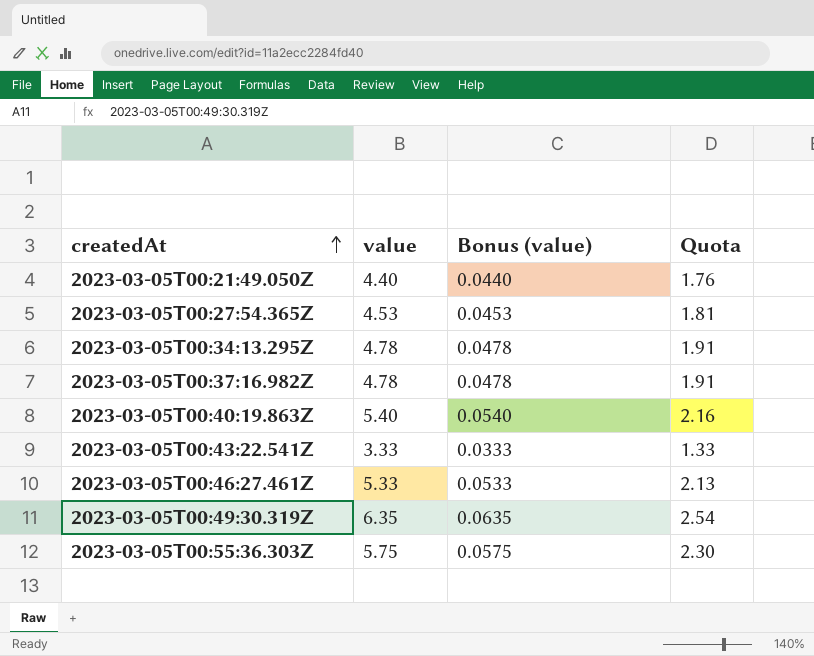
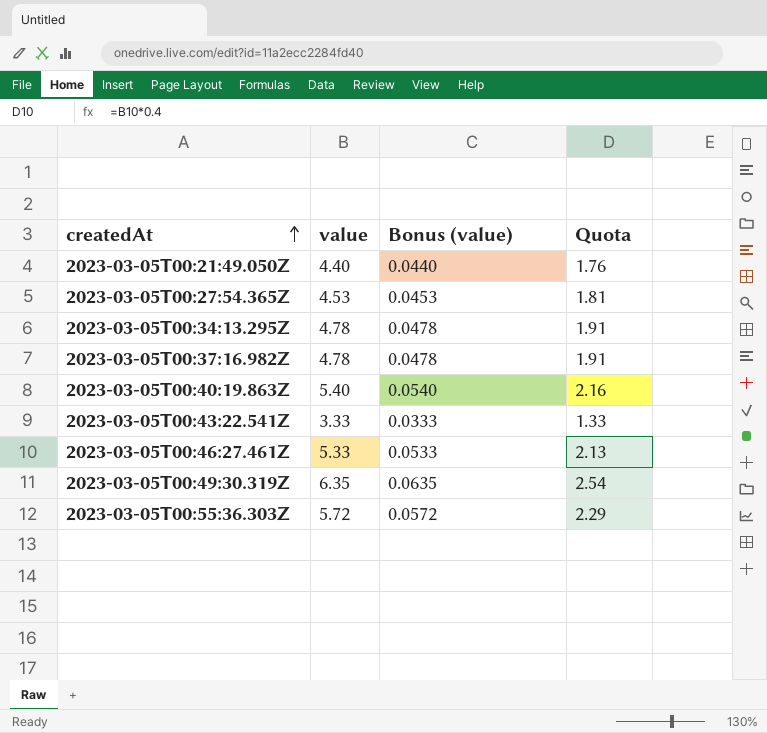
2023-03-05T00:55:36.303Z | value: 5.75 -> 5.72
2023-03-05T00:55:36.303Z | Bonus (value): 0.0575 -> 0.0572
2023-03-05T00:55:36.303Z | Quota: 2.30 -> 2.29

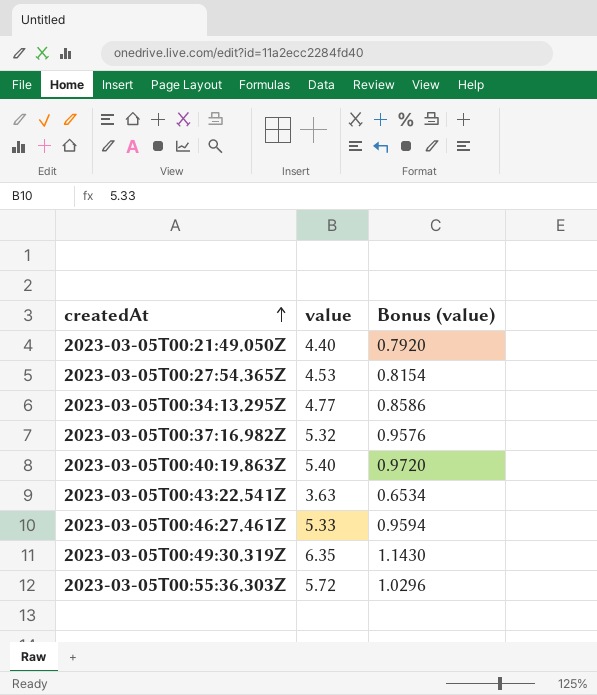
column Quota | formula: [value] * 0.4 -> none
column Bonus (value) | formula: [value] * 0.01 -> [value] * 0.18
2023-03-05T00:34:13.295Z | value: 4.78 -> 4.77
2023-03-05T00:37:16.982Z | value: 4.78 -> 5.32
2023-03-05T00:43:22.541Z | value: 3.33 -> 3.63

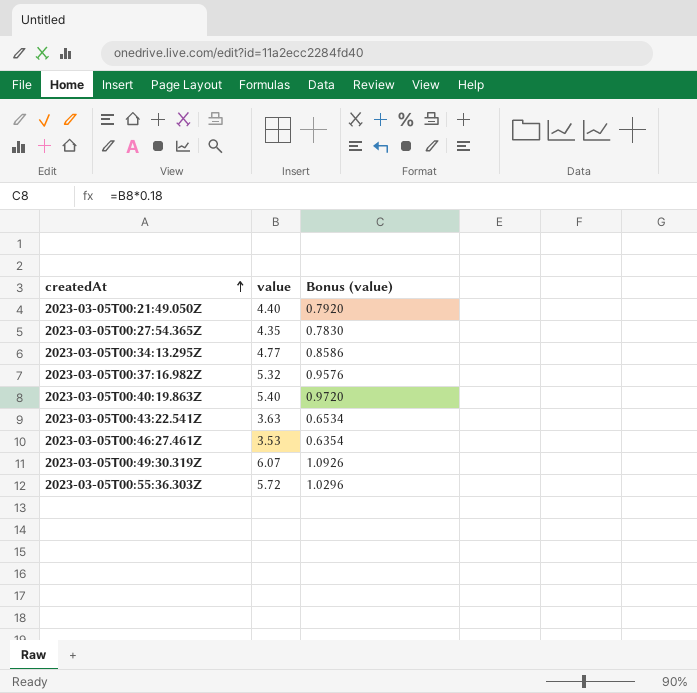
2023-03-05T00:27:54.365Z | value: 4.53 -> 4.35
2023-03-05T00:27:54.365Z | Bonus (value): 0.8154 -> 0.7830
2023-03-05T00:46:27.461Z | value: 5.33 -> 3.53
2023-03-05T00:46:27.461Z | Bonus (value): 0.9594 -> 0.6354
2023-03-05T00:49:30.319Z | value: 6.35 -> 6.07
2023-03-05T00:49:30.319Z | Bonus (value): 1.1430 -> 1.0926

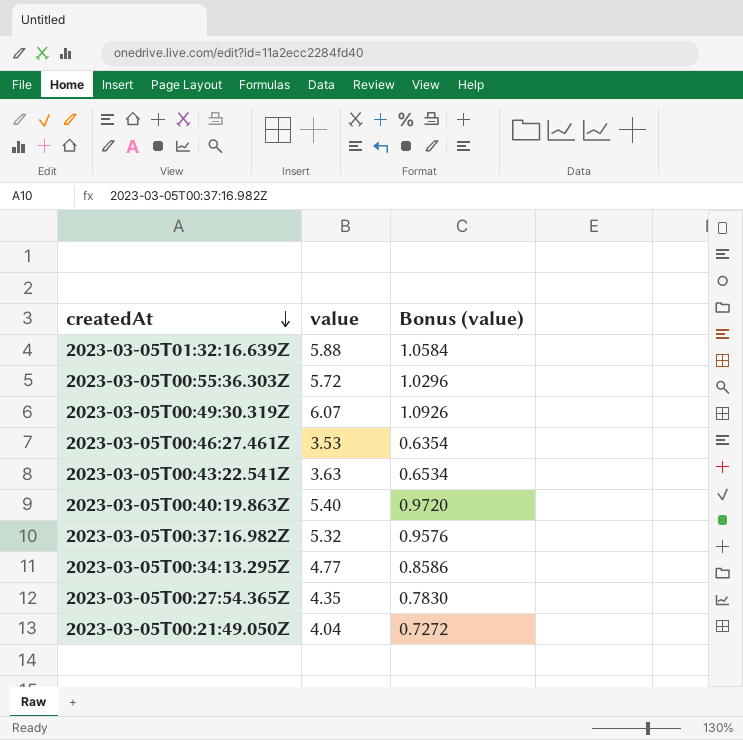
row order: createdAt ascending -> createdAt descending
row 2023-03-05T01:32:16.639Z: none -> 5.88 | 1.0584
2023-03-05T00:21:49.050Z | value: 4.40 -> 4.04
2023-03-05T00:21:49.050Z | Bonus (value): 0.7920 -> 0.7272

